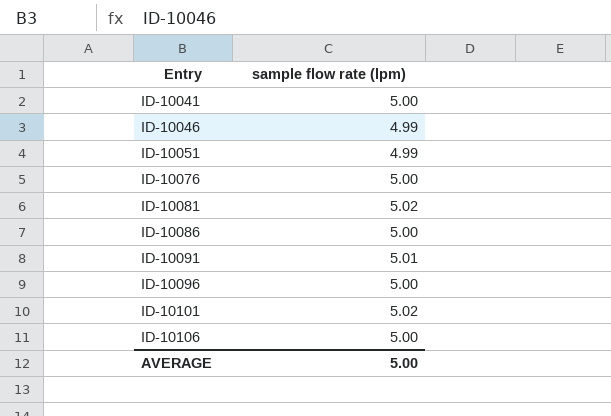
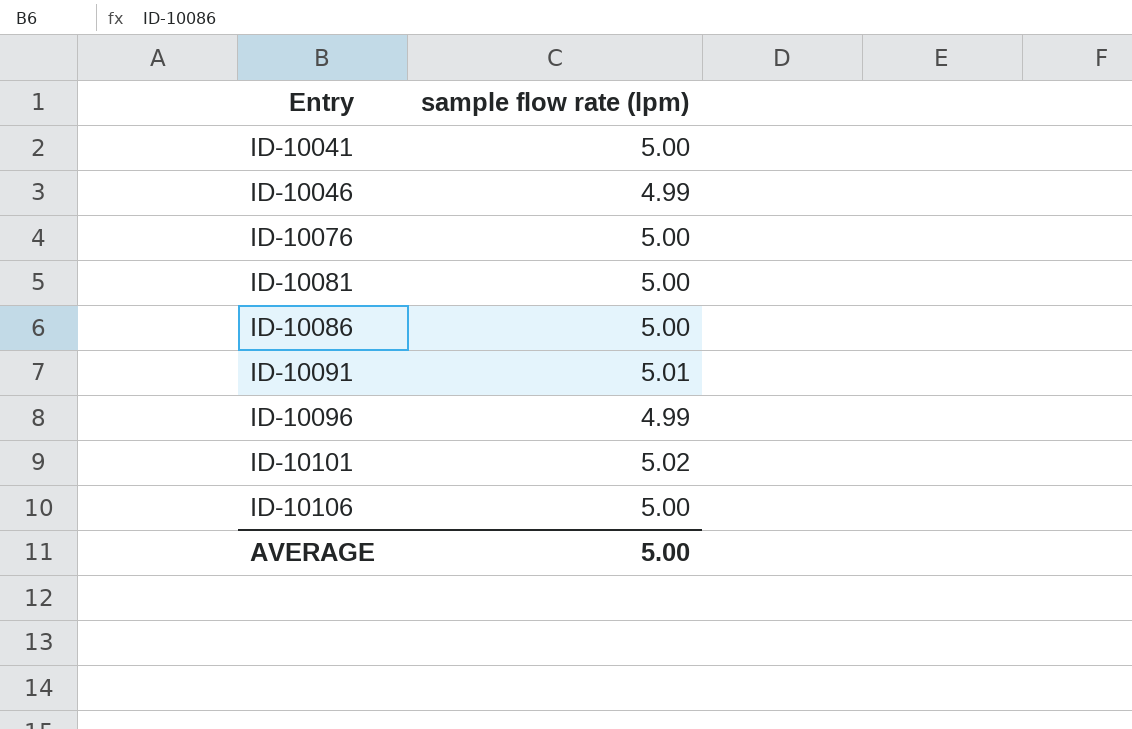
row ID-10051: 4.99 -> none
ID-10081 | sample flow rate (lpm): 5.02 -> 5.00
ID-10096 | sample flow rate (lpm): 5.00 -> 4.99

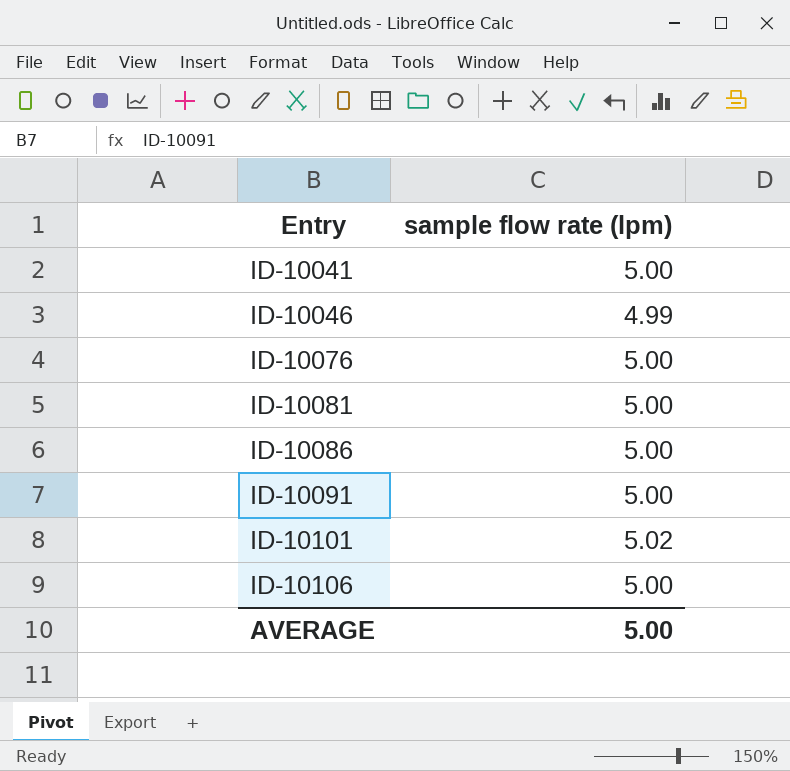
row ID-10096: 4.99 -> none
ID-10091 | sample flow rate (lpm): 5.01 -> 5.00

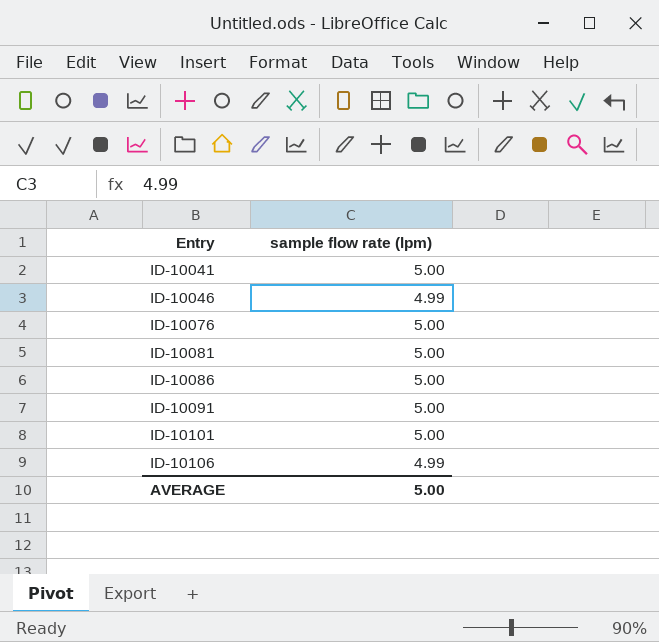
ID-10101 | sample flow rate (lpm): 5.02 -> 5.00
ID-10106 | sample flow rate (lpm): 5.00 -> 4.99

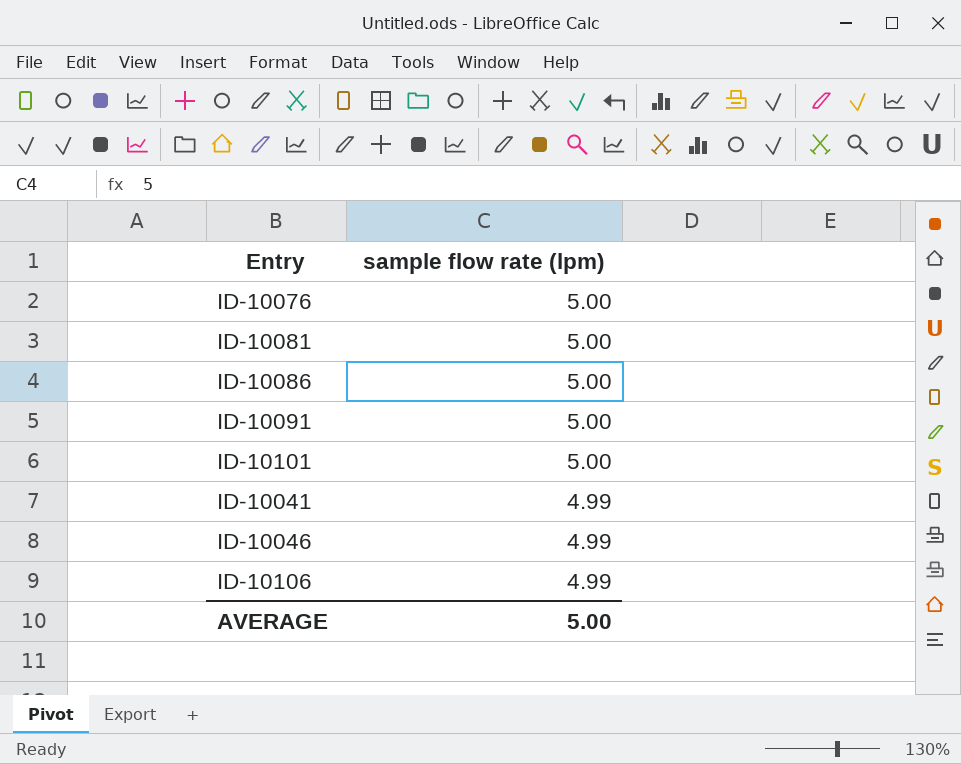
row order: Entry ascending -> sample flow rate (lpm) descending
ID-10041 | sample flow rate (lpm): 5.00 -> 4.99

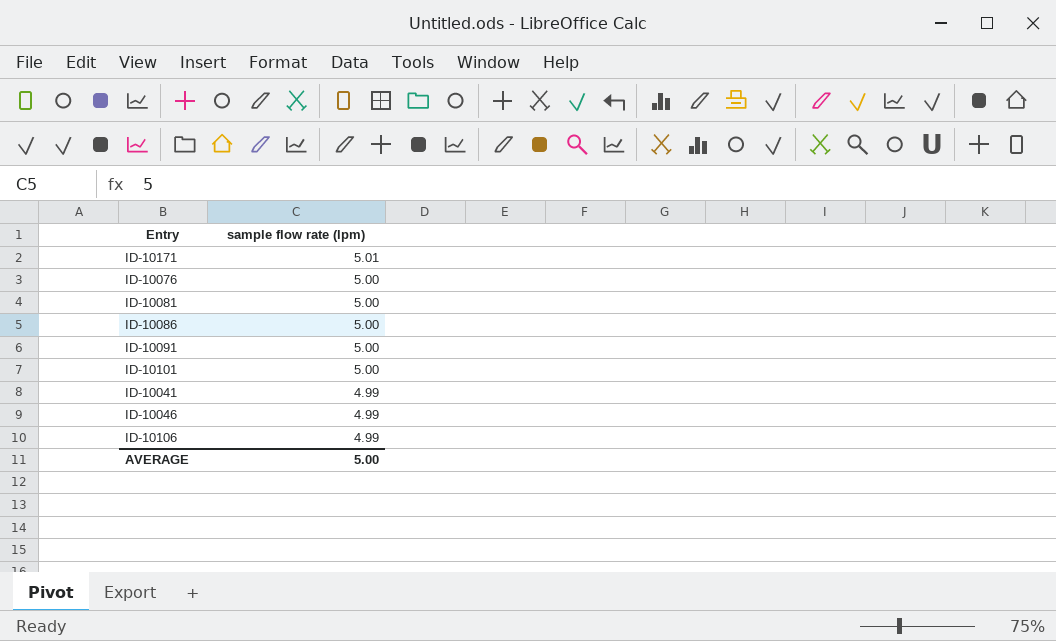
row ID-10171: none -> 5.01

